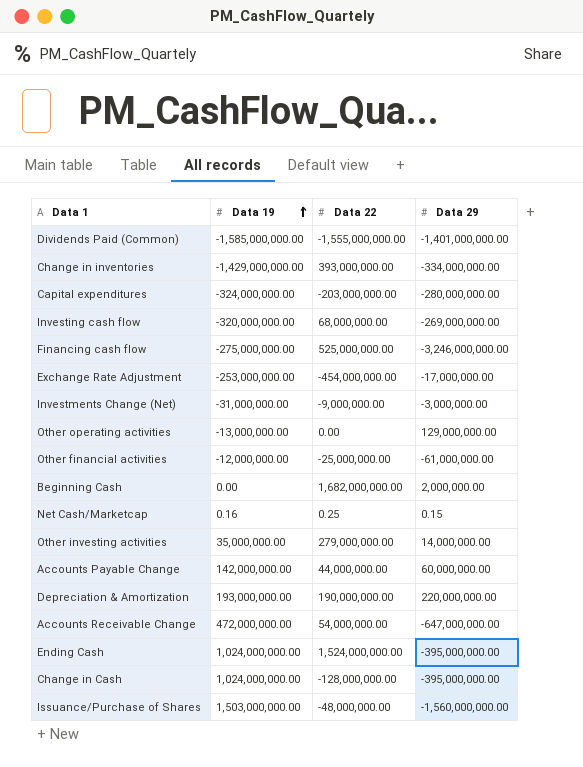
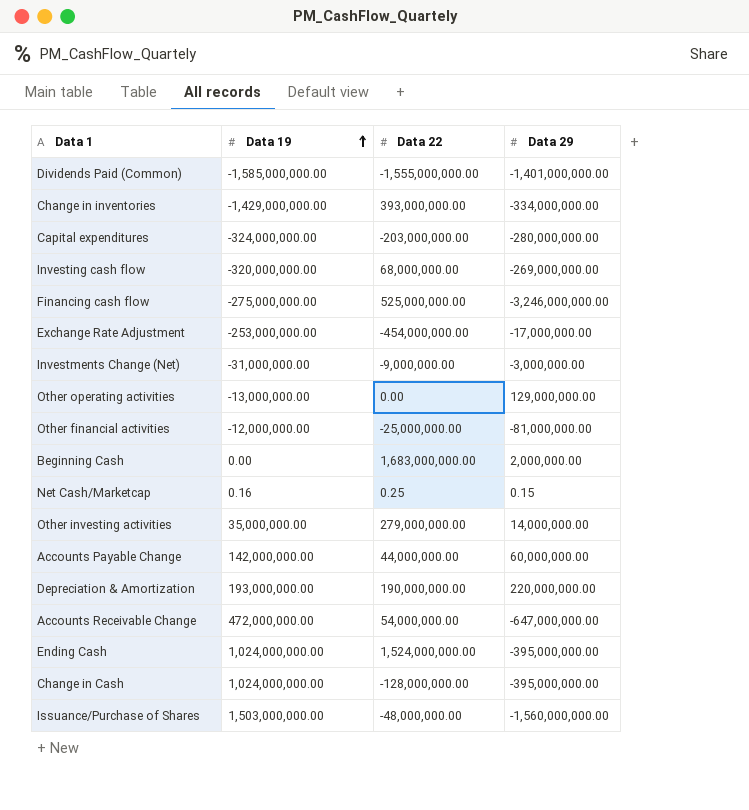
Other financial activities | Data 29: -61,000,000.00 -> -81,000,000.00
Beginning Cash | Data 22: 1,682,000,000.00 -> 1,683,000,000.00

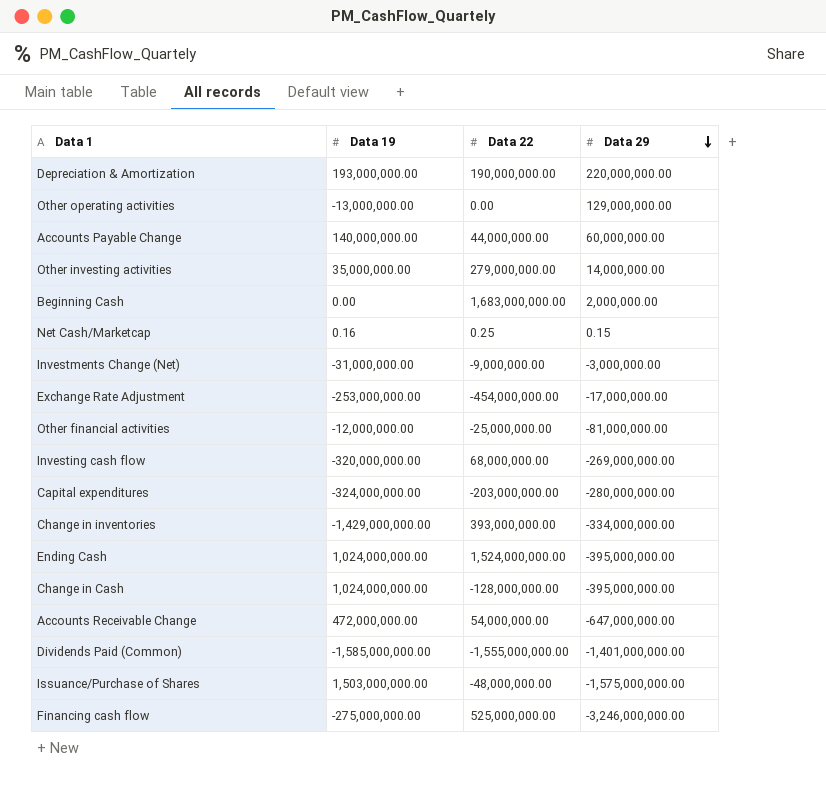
row order: Data 19 ascending -> Data 29 descending
Accounts Payable Change | Data 19: 142,000,000.00 -> 140,000,000.00
Issuance/Purchase of Shares | Data 29: -1,560,000,000.00 -> -1,575,000,000.00

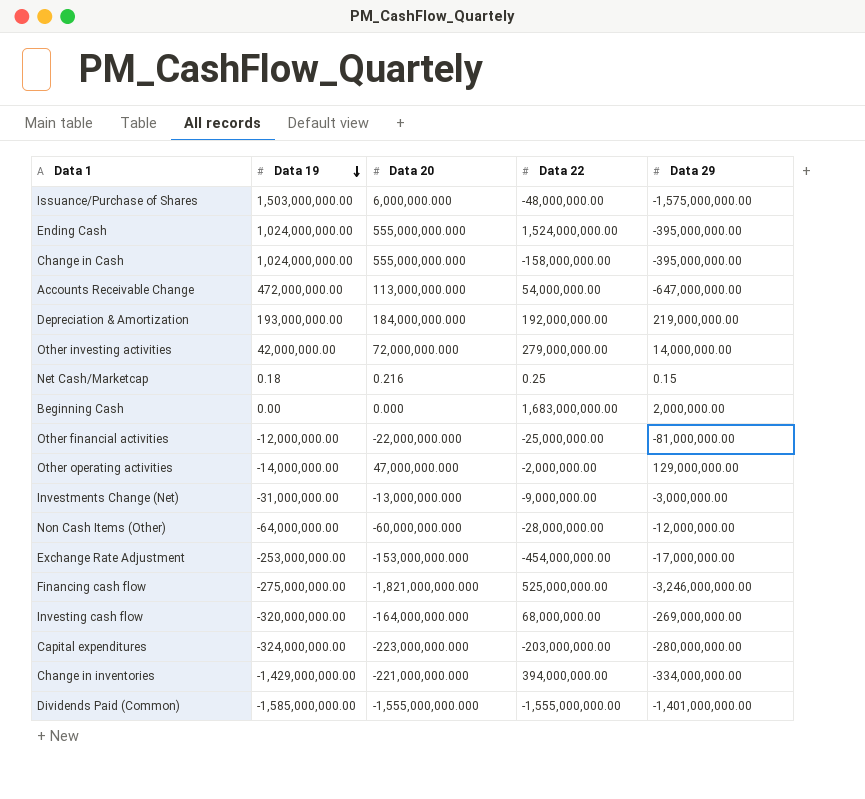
row order: Data 29 descending -> Data 19 descending
column Data 20 | position: none -> 3
row Accounts Payable Change: 140,000,000.00 | 44,000,000.00 | 60,000,000.00 -> none
Change in Cash | Data 22: -128,000,000.00 -> -158,000,000.00
Depreciation & Amortization | Data 22: 190,000,000.00 -> 192,000,000.00
Depreciation & Amortization | Data 29: 220,000,000.00 -> 219,000,000.00
Other investing activities | Data 19: 35,000,000.00 -> 42,000,000.00
Net Cash/Marketcap | Data 19: 0.16 -> 0.18
Other operating activities | Data 19: -13,000,000.00 -> -14,000,000.00
Other operating activities | Data 22: 0.00 -> -2,000,000.00
row Non Cash Items (Other): none -> -64,000,000.00 | -60,000,000.000 | -28,000,000.00 | -12,000,000.00
Change in inventories | Data 22: 393,000,000.00 -> 394,000,000.00

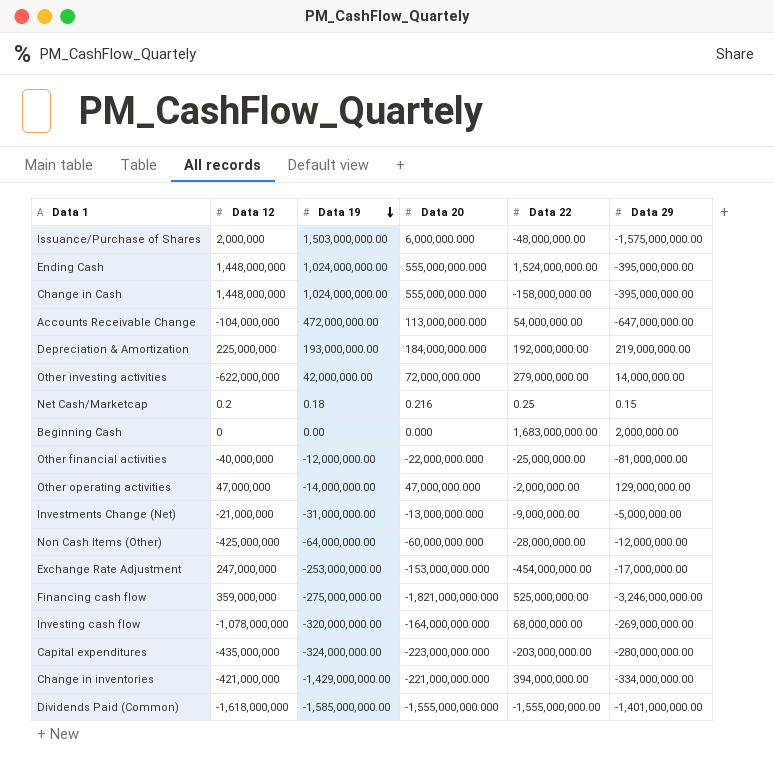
column Data 12 | position: none -> 2
Investments Change (Net) | Data 29: -3,000,000.00 -> -5,000,000.00

